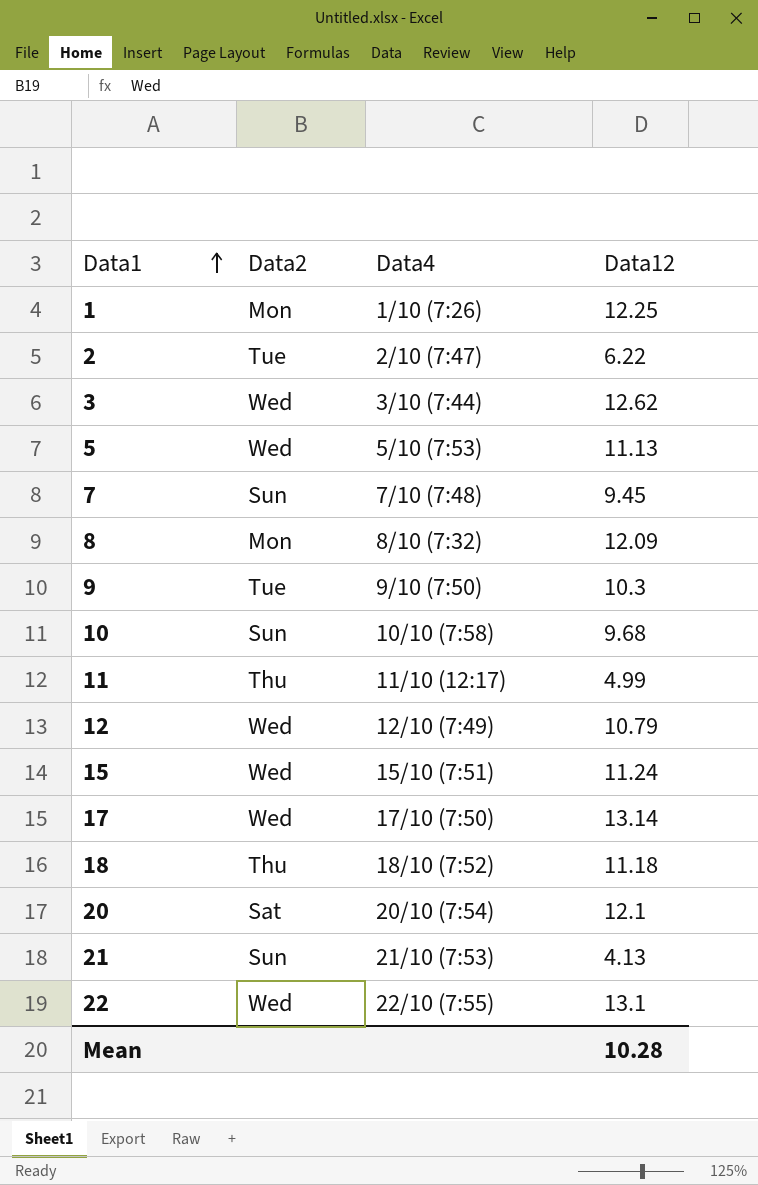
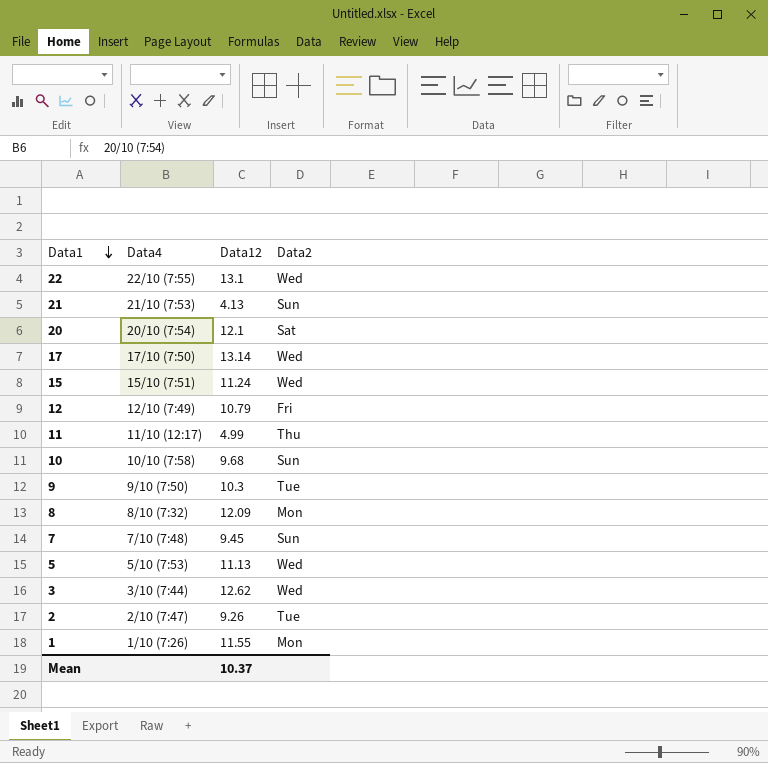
row order: Data1 ascending -> Data1 descending
column Data2 | position: 2 -> 4
row 18: Thu | 18/10 (7:52) | 11.18 -> none
12 | Data2: Wed -> Fri
2 | Data12: 6.22 -> 9.26
1 | Data12: 12.25 -> 11.55
Mean | Data12: 10.28 -> 10.37

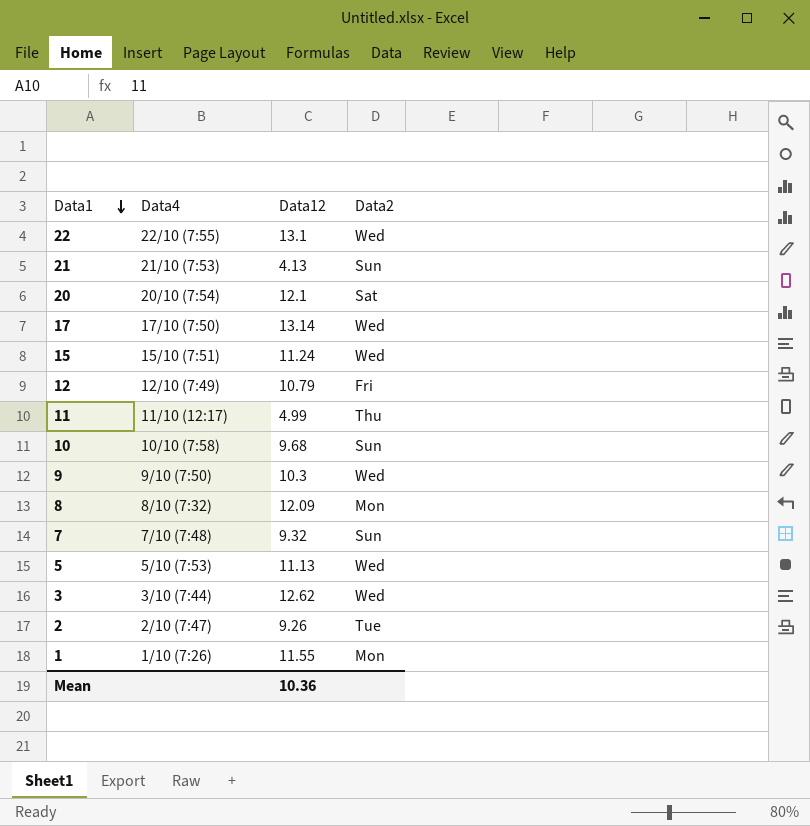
9 | Data2: Tue -> Wed
7 | Data12: 9.45 -> 9.32
Mean | Data12: 10.37 -> 10.36

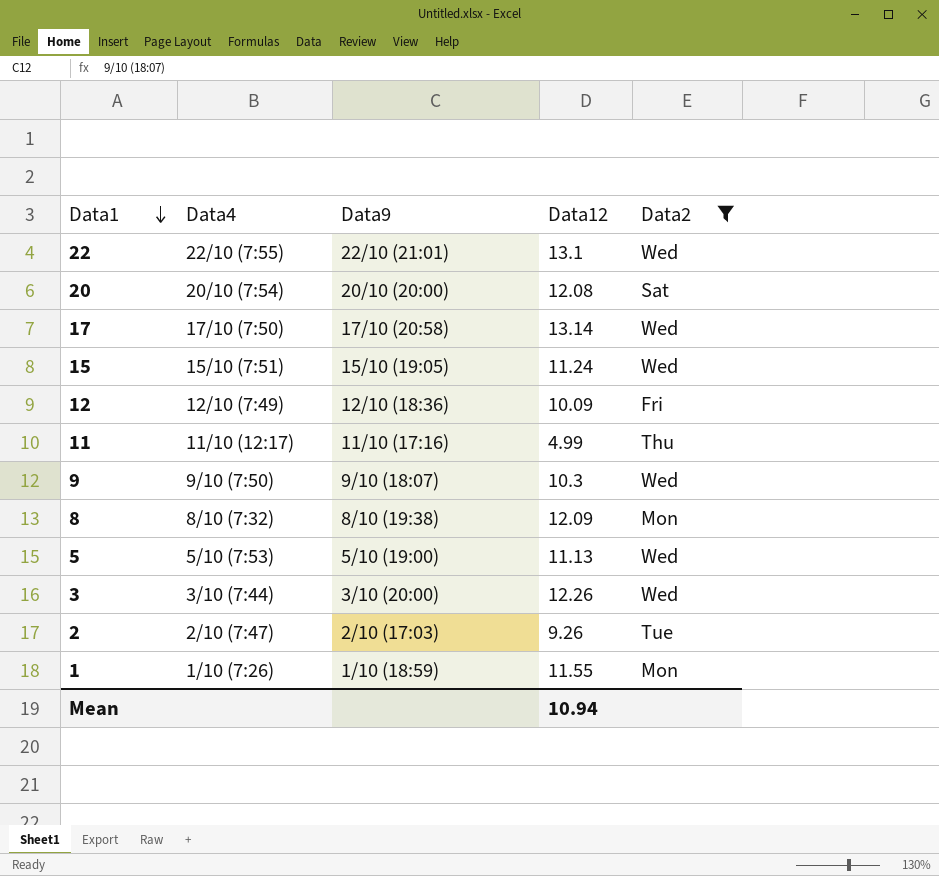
filter: none -> Data2 != Sun
column Data9 | position: none -> 3
20 | Data12: 12.1 -> 12.08
12 | Data12: 10.79 -> 10.09
3 | Data12: 12.62 -> 12.26
Mean | Data12: 10.36 -> 10.94

